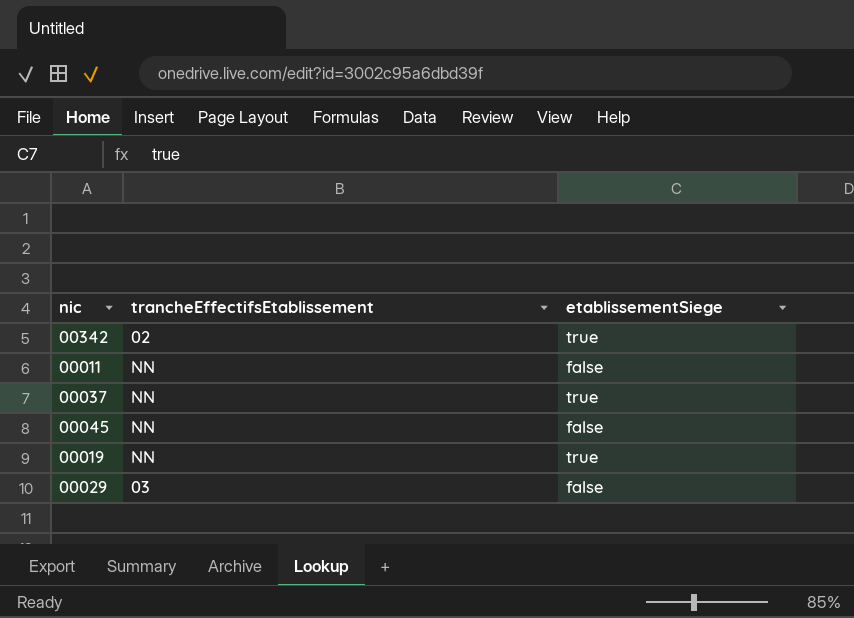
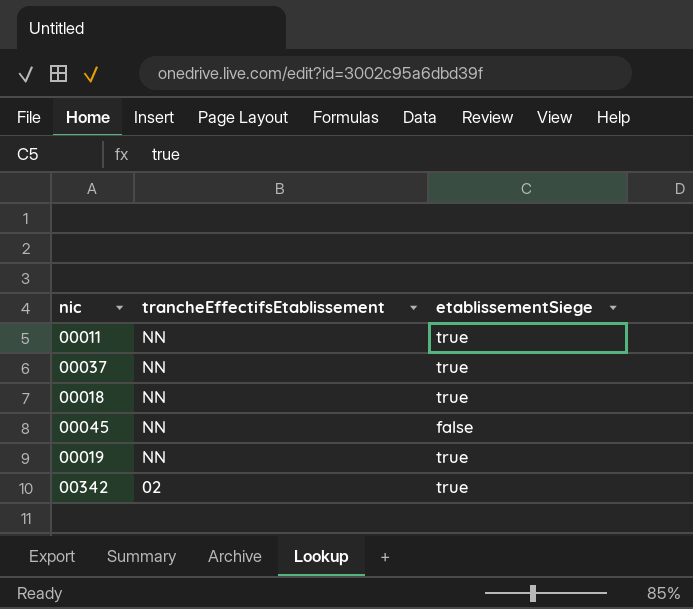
row order: none -> trancheEffectifsEtablissement descending
row 00029: 03 | false -> none
00011 | etablissementSiege: false -> true
row 00018: none -> NN | true

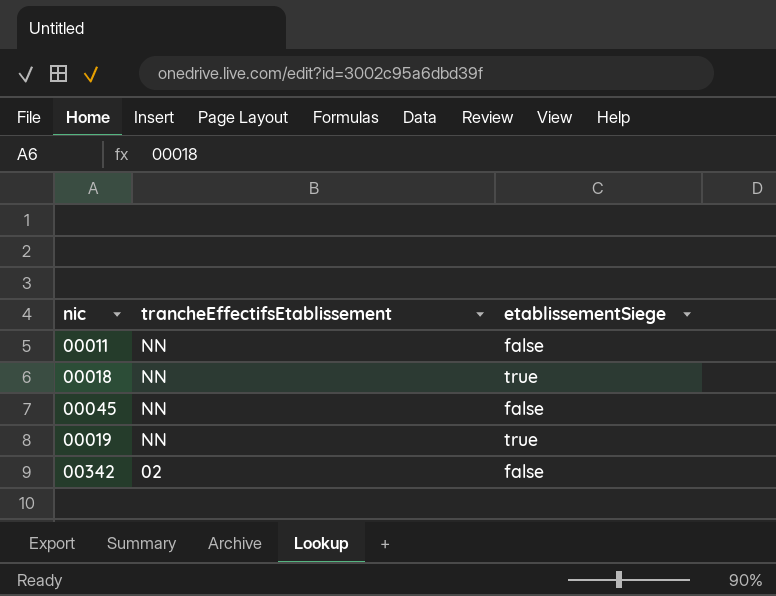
row 00037: NN | true -> none
00011 | etablissementSiege: true -> false
00342 | etablissementSiege: true -> false

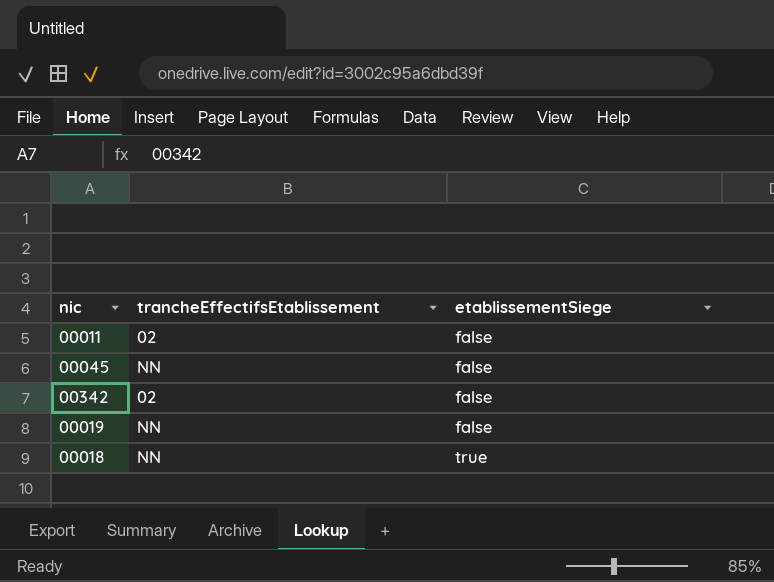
row order: trancheEffectifsEtablissement descending -> etablissementSiege ascending
00011 | trancheEffectifsEtablissement: NN -> 02
00019 | etablissementSiege: true -> false

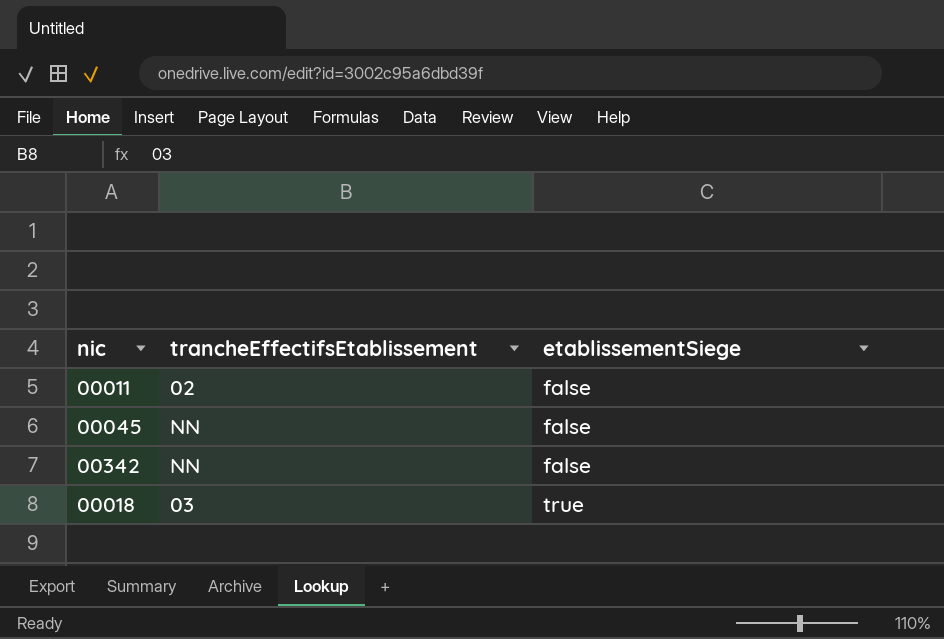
row 00019: NN | false -> none
00342 | trancheEffectifsEtablissement: 02 -> NN
00018 | trancheEffectifsEtablissement: NN -> 03

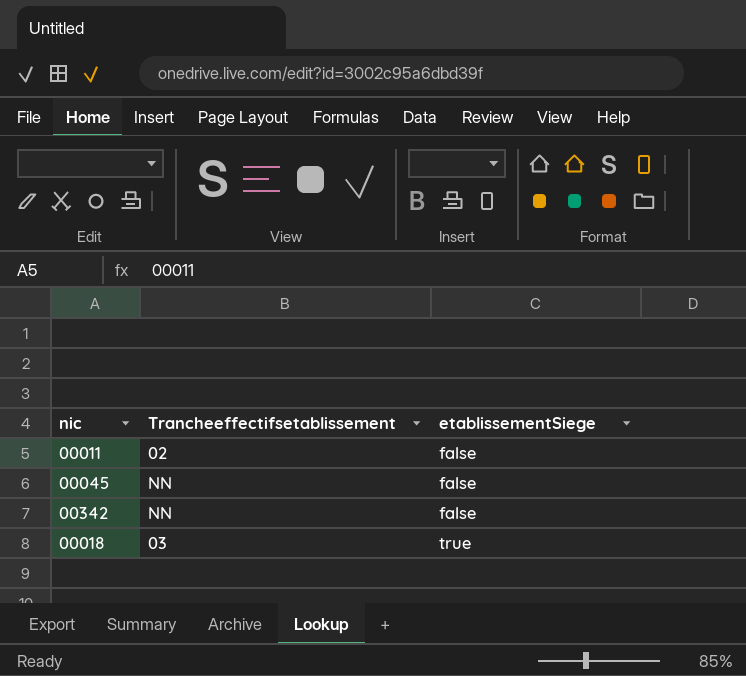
column name: trancheEffectifsEtablissement -> Trancheeffectifsetablissement

